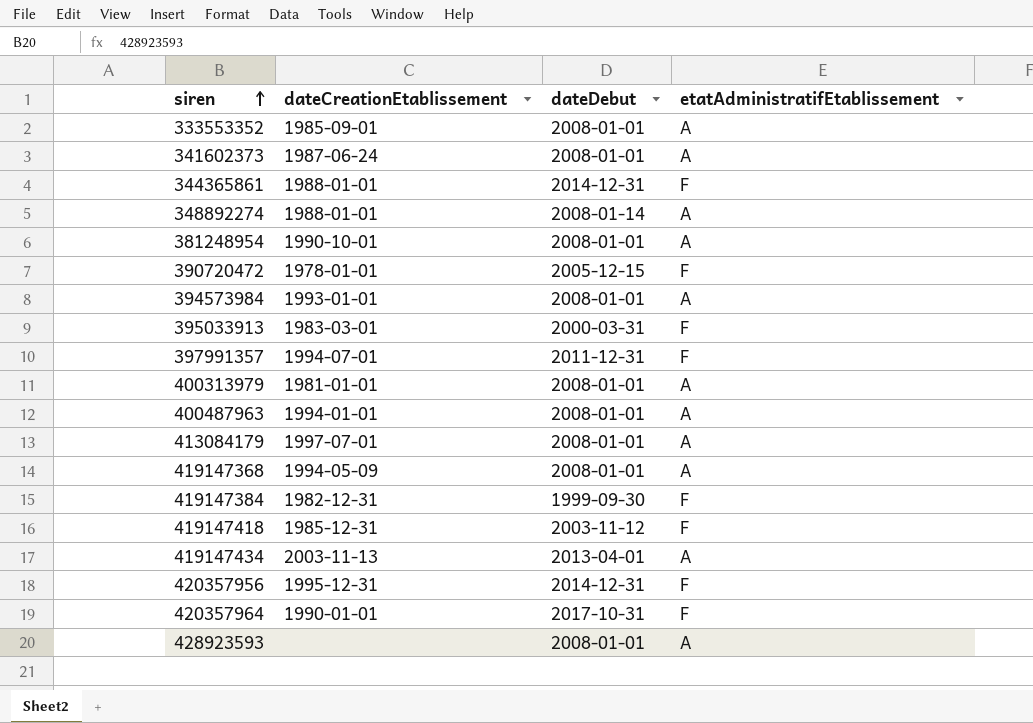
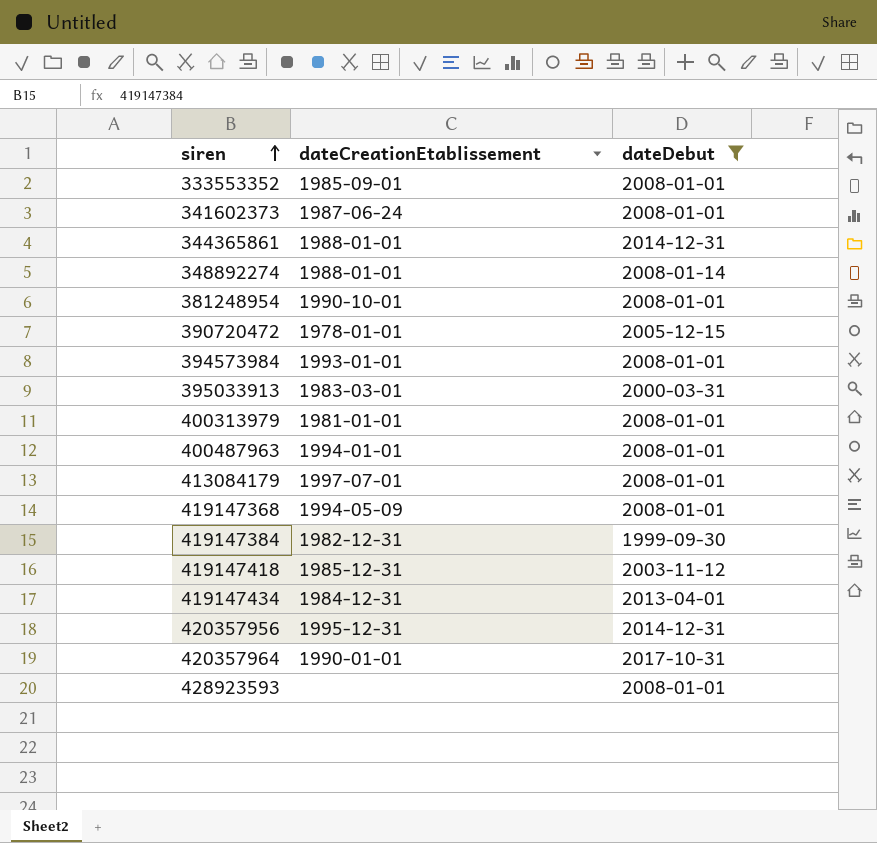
filter: none -> dateDebut != 2011-12-31
column etatAdministratifEtablissement | position: 4 -> none
419147434 | dateCreationEtablissement: 2003-11-13 -> 1984-12-31

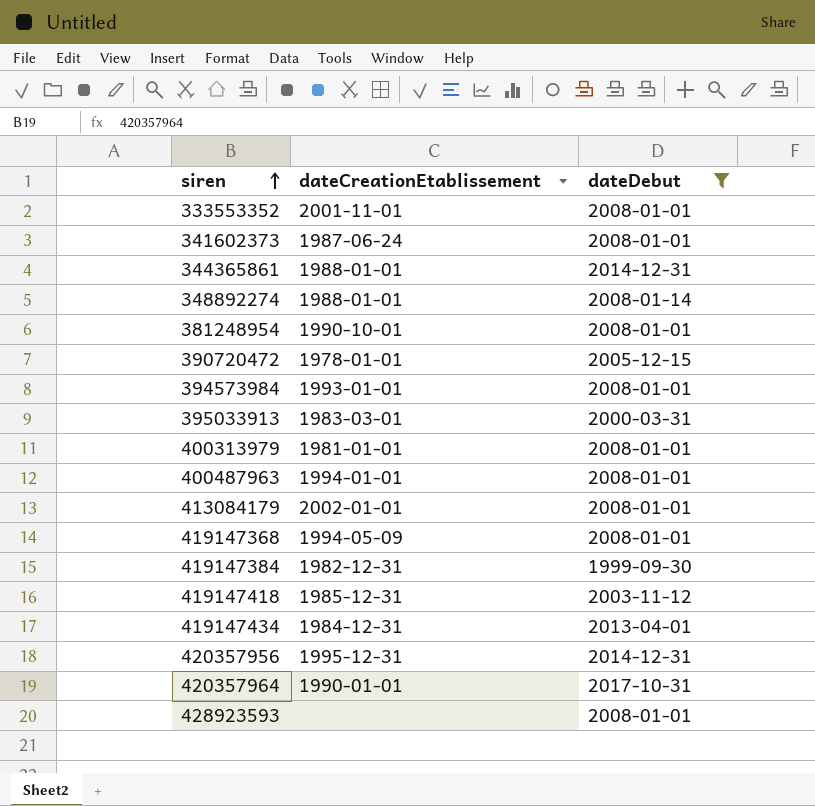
333553352 | dateCreationEtablissement: 1985-09-01 -> 2001-11-01
413084179 | dateCreationEtablissement: 1997-07-01 -> 2002-01-01

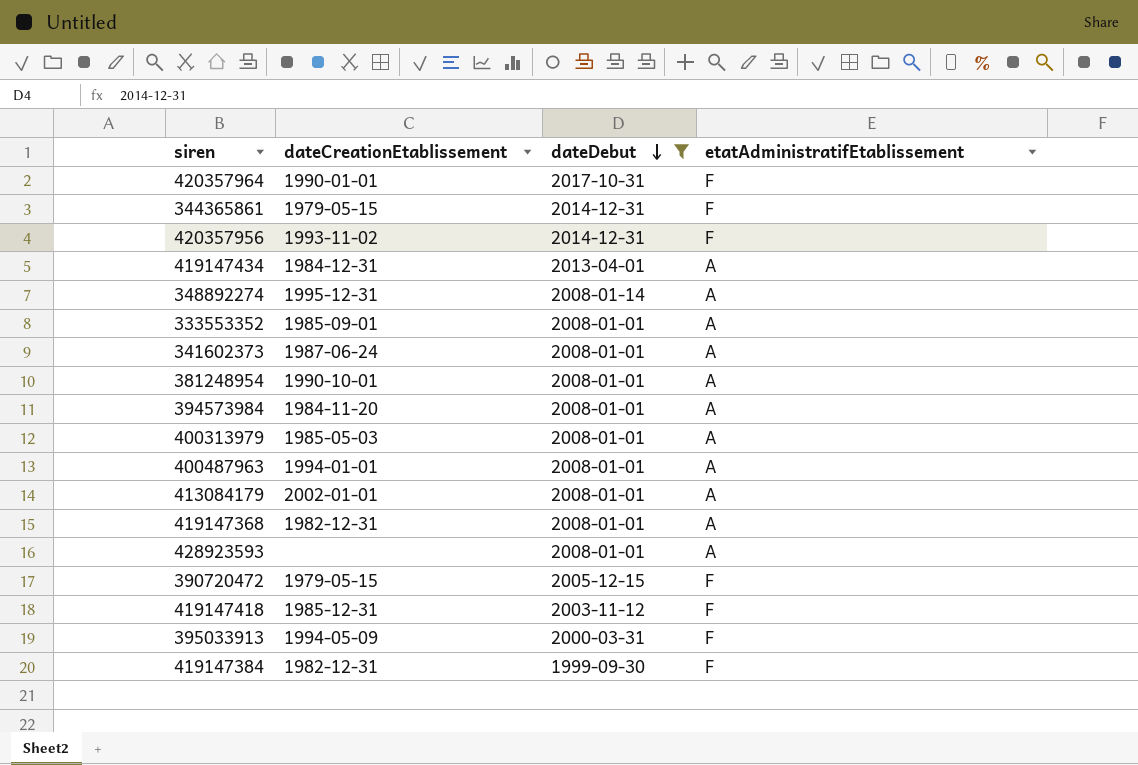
row order: siren ascending -> dateDebut descending
column etatAdministratifEtablissement | position: none -> 4
344365861 | dateCreationEtablissement: 1988-01-01 -> 1979-05-15
420357956 | dateCreationEtablissement: 1995-12-31 -> 1993-11-02
348892274 | dateCreationEtablissement: 1988-01-01 -> 1995-12-31
333553352 | dateCreationEtablissement: 2001-11-01 -> 1985-09-01
394573984 | dateCreationEtablissement: 1993-01-01 -> 1984-11-20
400313979 | dateCreationEtablissement: 1981-01-01 -> 1985-05-03
419147368 | dateCreationEtablissement: 1994-05-09 -> 1982-12-31
390720472 | dateCreationEtablissement: 1978-01-01 -> 1979-05-15
395033913 | dateCreationEtablissement: 1983-03-01 -> 1994-05-09

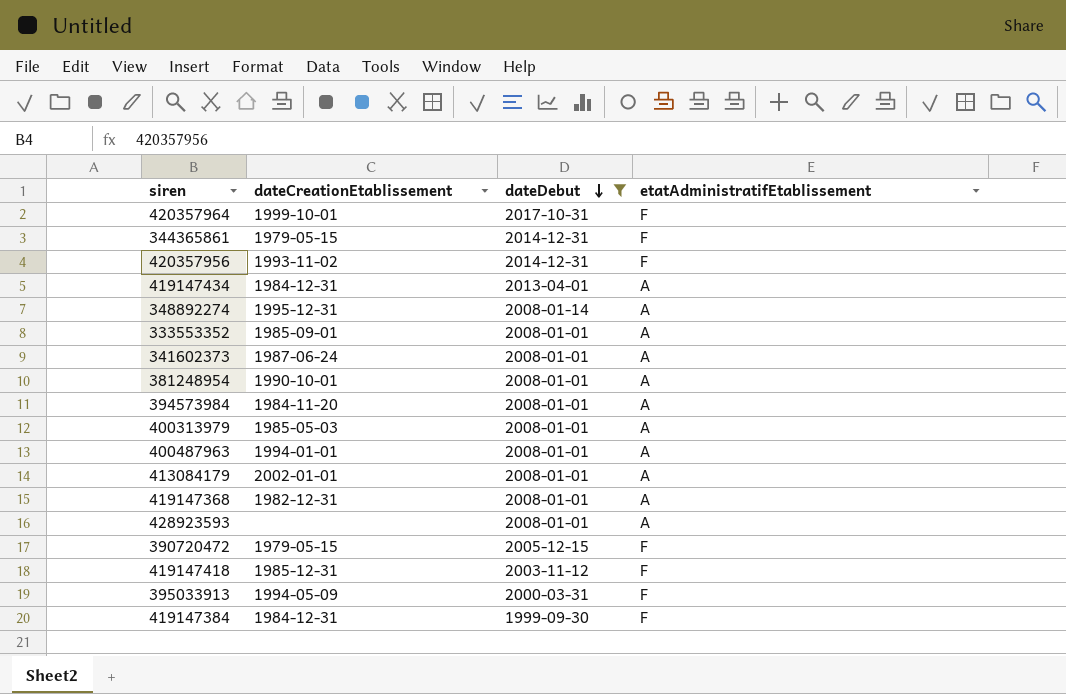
420357964 | dateCreationEtablissement: 1990-01-01 -> 1999-10-01
419147384 | dateCreationEtablissement: 1982-12-31 -> 1984-12-31

